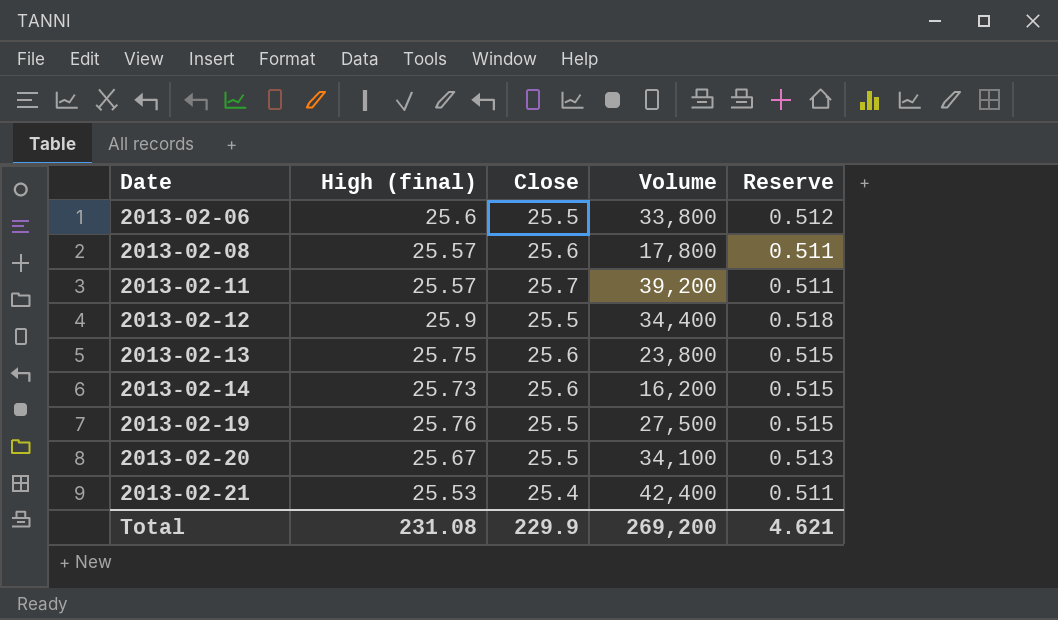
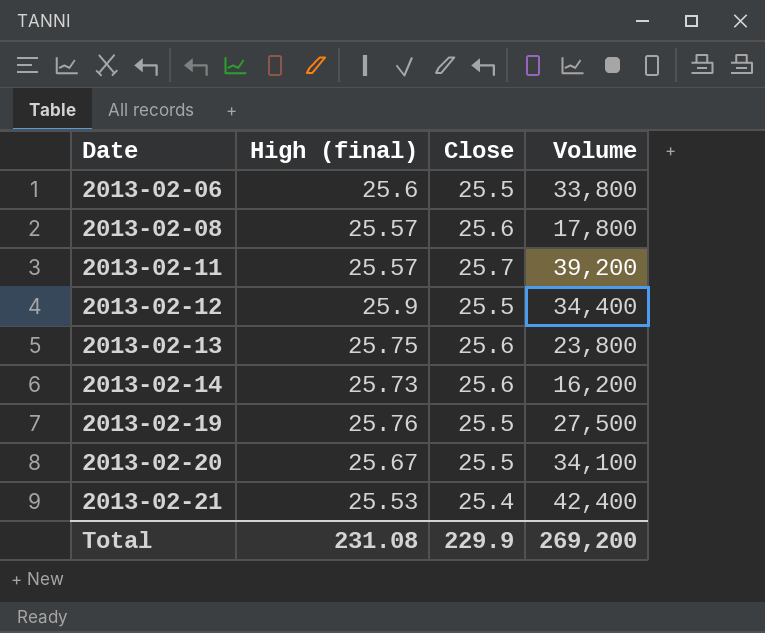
column Reserve | formula: [High (final)] * 0.02 -> none

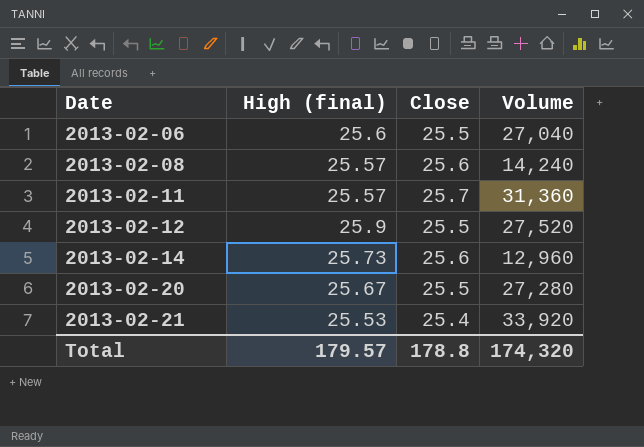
row 2013-02-13: 25.75 | 25.6 | 23,800 -> none
row 2013-02-19: 25.76 | 25.5 | 27,500 -> none
2013-02-06 | Volume: 33,800 -> 27,040
2013-02-08 | Volume: 17,800 -> 14,240
2013-02-11 | Volume: 39,200 -> 31,360
2013-02-12 | Volume: 34,400 -> 27,520
2013-02-14 | Volume: 16,200 -> 12,960
2013-02-20 | Volume: 34,100 -> 27,280
2013-02-21 | Volume: 42,400 -> 33,920
Total | High (final): 231.08 -> 179.57
Total | Close: 229.9 -> 178.8
Total | Volume: 269,200 -> 174,320

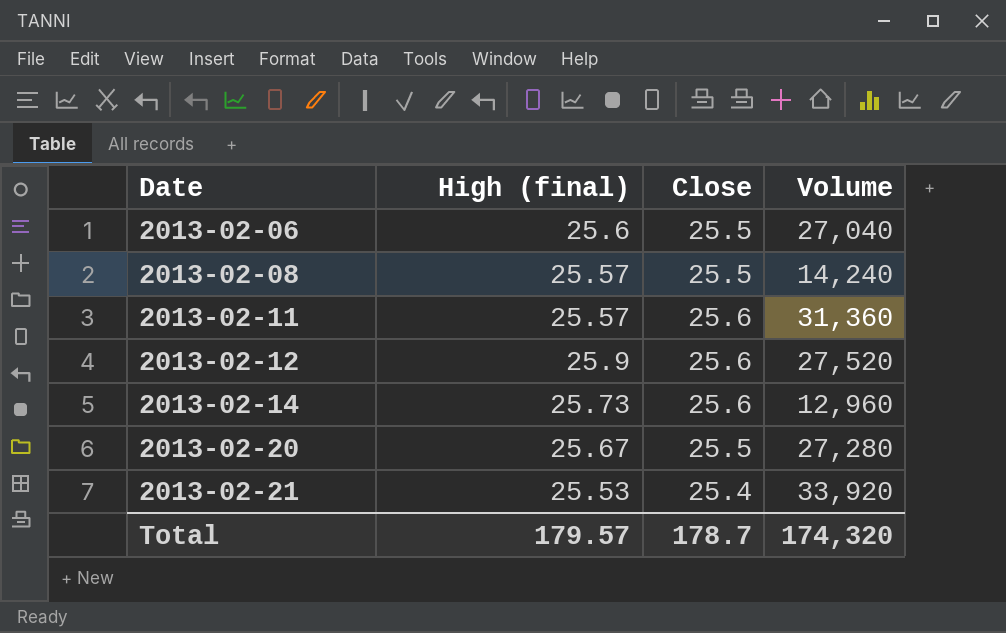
2013-02-08 | Close: 25.6 -> 25.5
2013-02-11 | Close: 25.7 -> 25.6
2013-02-12 | Close: 25.5 -> 25.6
Total | Close: 178.8 -> 178.7

